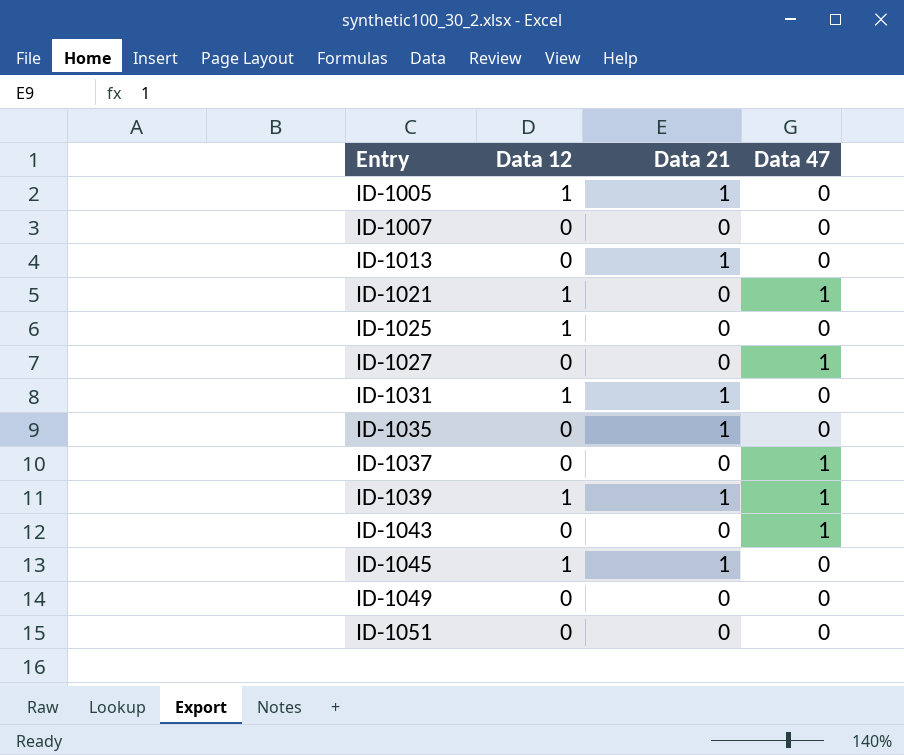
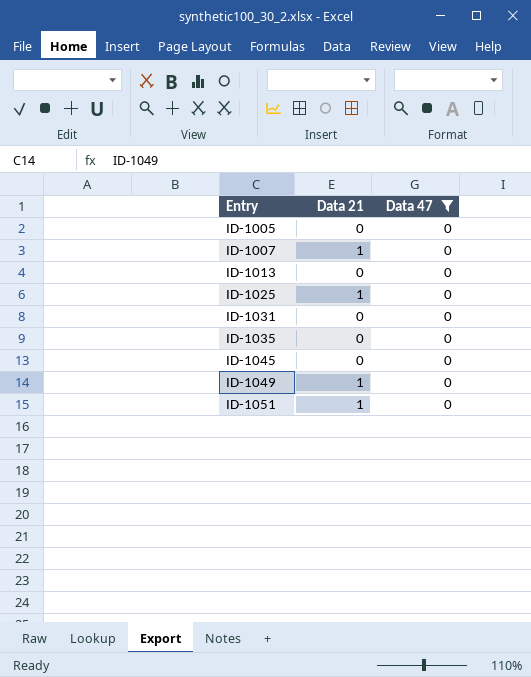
filter: none -> Data 47 = 0
column Data 12 | position: 2 -> none
ID-1005 | Data 21: 1 -> 0
ID-1007 | Data 21: 0 -> 1
ID-1013 | Data 21: 1 -> 0
ID-1025 | Data 21: 0 -> 1
ID-1031 | Data 21: 1 -> 0
ID-1035 | Data 21: 1 -> 0
ID-1045 | Data 21: 1 -> 0
ID-1049 | Data 21: 0 -> 1
ID-1051 | Data 21: 0 -> 1

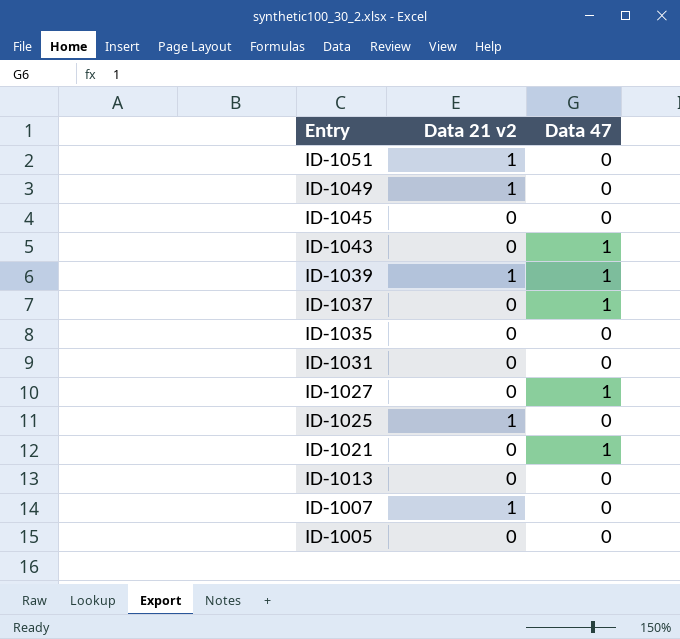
filter: Data 47 = 0 -> none
row order: Entry ascending -> Entry descending
column name: Data 21 -> Data 21 v2

